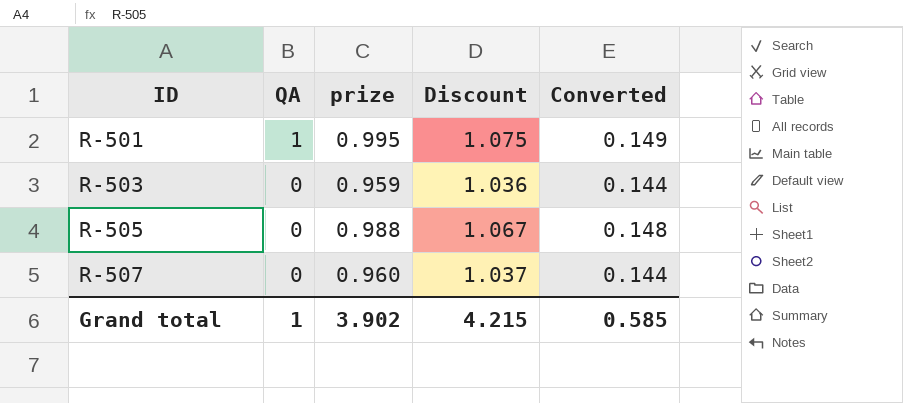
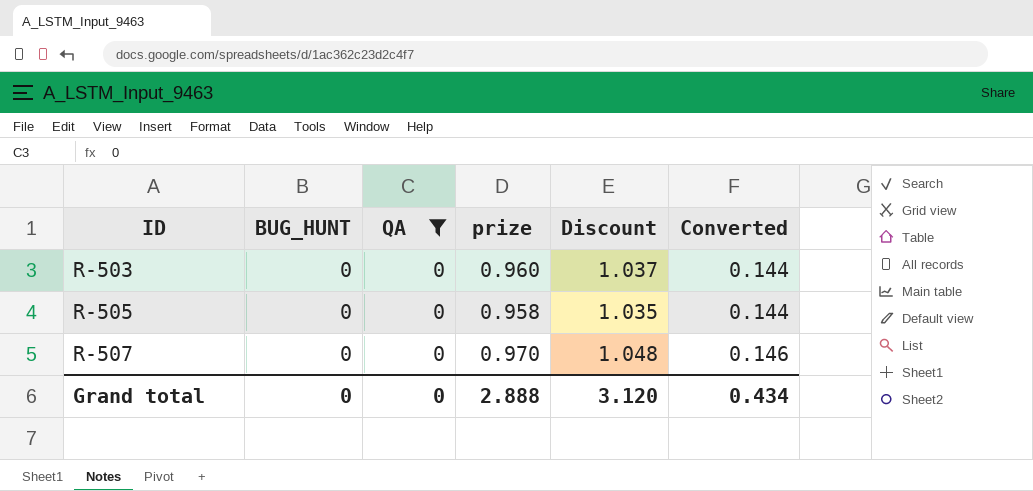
filter: none -> QA = 0
column BUG_HUNT | position: none -> 2
R-503 | prize: 0.959 -> 0.960
R-503 | Discount: 1.036 -> 1.037
R-505 | prize: 0.988 -> 0.958
R-505 | Discount: 1.067 -> 1.035
R-505 | Converted: 0.148 -> 0.144
R-507 | prize: 0.960 -> 0.970
R-507 | Discount: 1.037 -> 1.048
R-507 | Converted: 0.144 -> 0.146
Grand total | QA: 1 -> 0
Grand total | prize: 3.902 -> 2.888
Grand total | Discount: 4.215 -> 3.120
Grand total | Converted: 0.585 -> 0.434

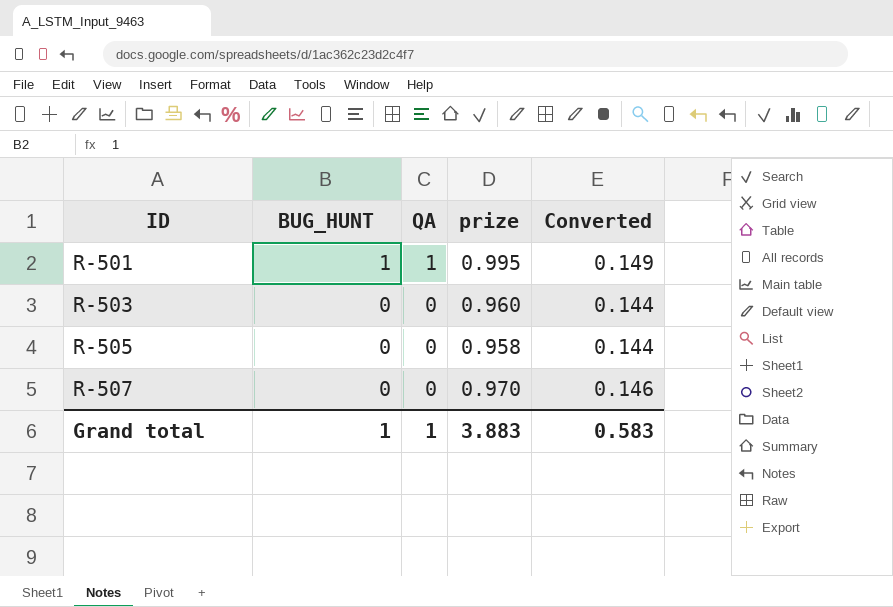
filter: QA = 0 -> none
column Discount | formula: [prize] * 1.08 -> none
Grand total | BUG_HUNT: 0 -> 1
Grand total | QA: 0 -> 1
Grand total | prize: 2.888 -> 3.883
Grand total | Converted: 0.434 -> 0.583

